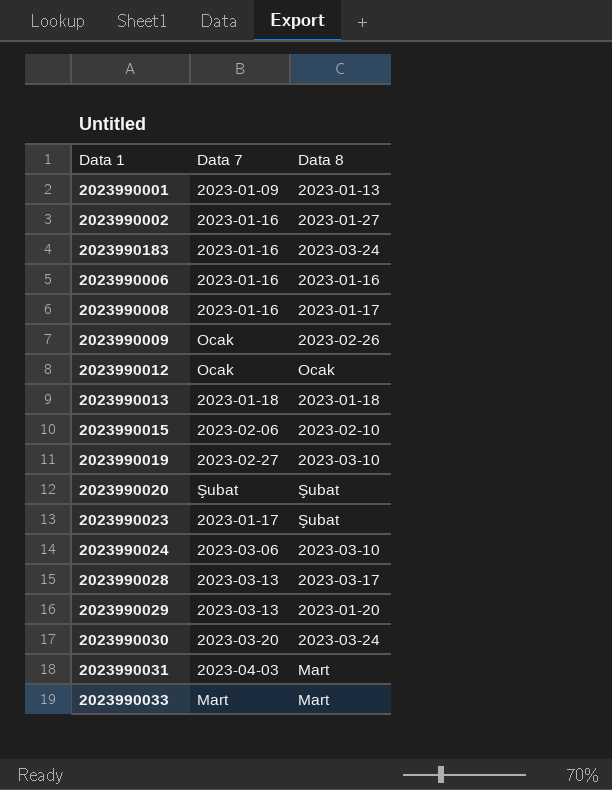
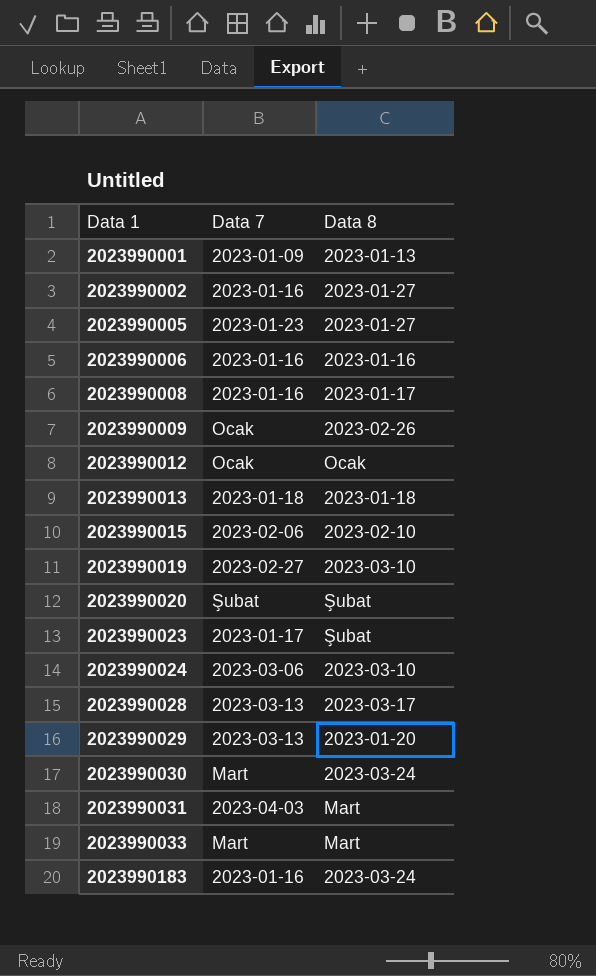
row order: none -> Data 1 ascending
row 2023990005: none -> 2023-01-23 | 2023-01-27
2023990030 | Data 7: 2023-03-20 -> Mart

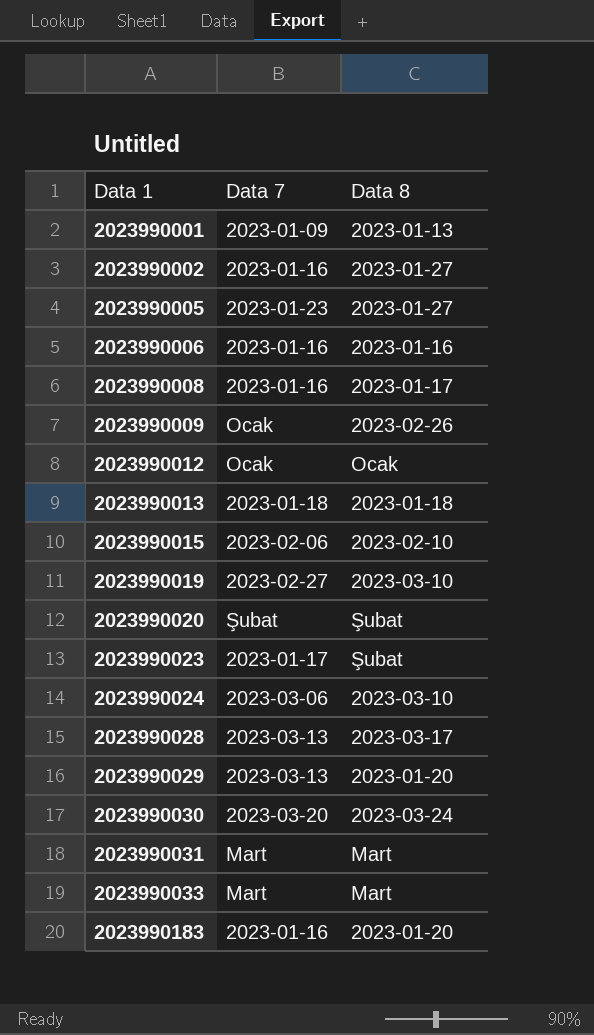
2023990030 | Data 7: Mart -> 2023-03-20
2023990031 | Data 7: 2023-04-03 -> Mart
2023990183 | Data 8: 2023-03-24 -> 2023-01-20

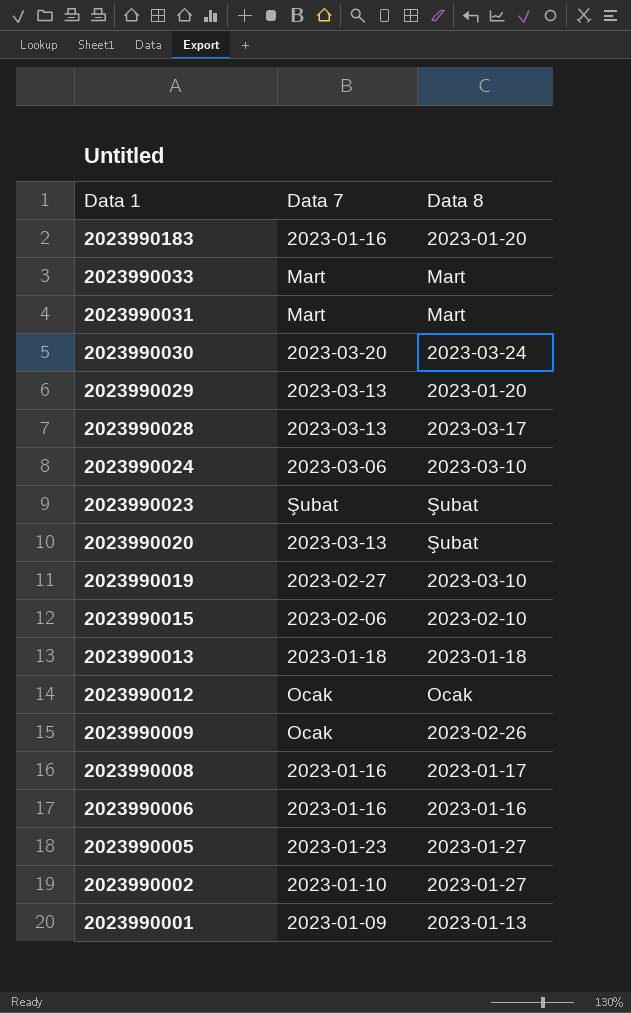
row order: Data 1 ascending -> Data 1 descending
2023990023 | Data 7: 2023-01-17 -> Şubat
2023990020 | Data 7: Şubat -> 2023-03-13
2023990002 | Data 7: 2023-01-16 -> 2023-01-10

